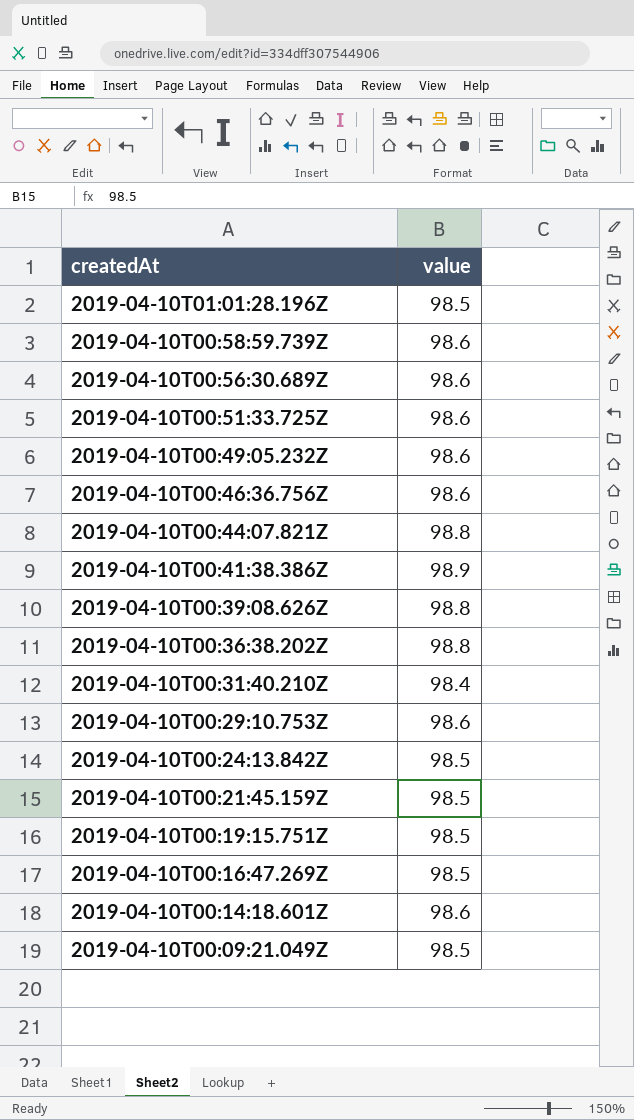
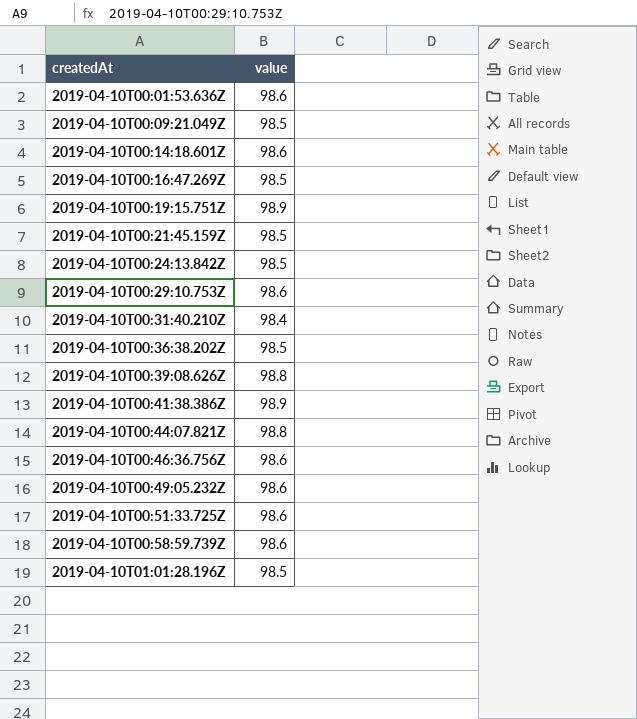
row order: createdAt descending -> createdAt ascending
row 2019-04-10T00:56:30.689Z: 98.6 -> none
row 2019-04-10T00:01:53.636Z: none -> 98.6
2019-04-10T00:19:15.751Z | value: 98.5 -> 98.9
2019-04-10T00:36:38.202Z | value: 98.8 -> 98.5

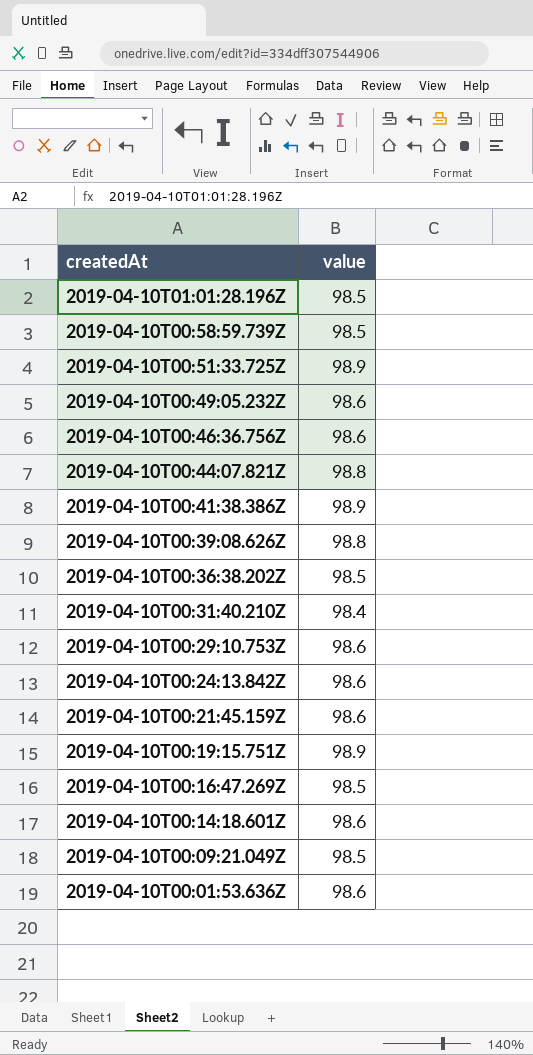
row order: createdAt ascending -> createdAt descending
2019-04-10T00:58:59.739Z | value: 98.6 -> 98.5
2019-04-10T00:51:33.725Z | value: 98.6 -> 98.9
2019-04-10T00:24:13.842Z | value: 98.5 -> 98.6
2019-04-10T00:21:45.159Z | value: 98.5 -> 98.6

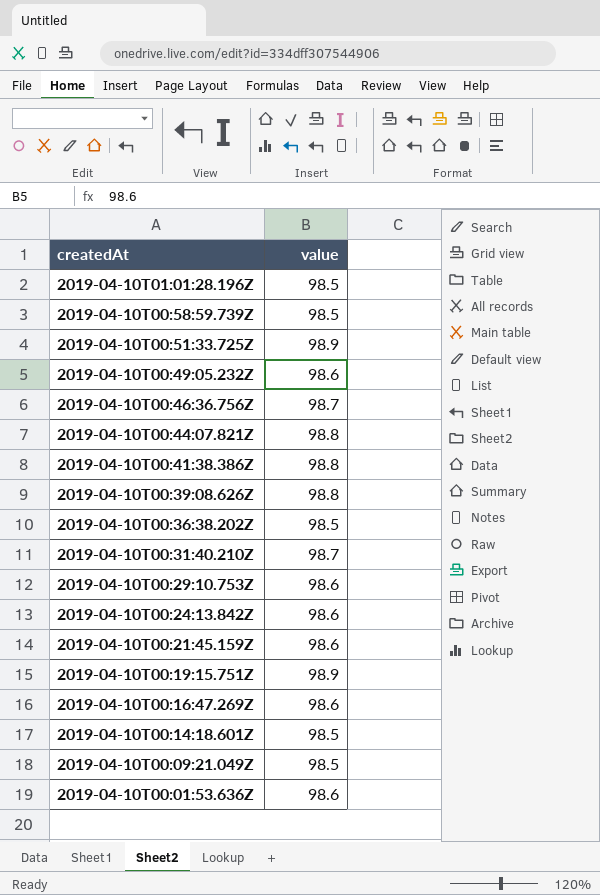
2019-04-10T00:46:36.756Z | value: 98.6 -> 98.7
2019-04-10T00:41:38.386Z | value: 98.9 -> 98.8
2019-04-10T00:31:40.210Z | value: 98.4 -> 98.7
2019-04-10T00:16:47.269Z | value: 98.5 -> 98.6
2019-04-10T00:14:18.601Z | value: 98.6 -> 98.5

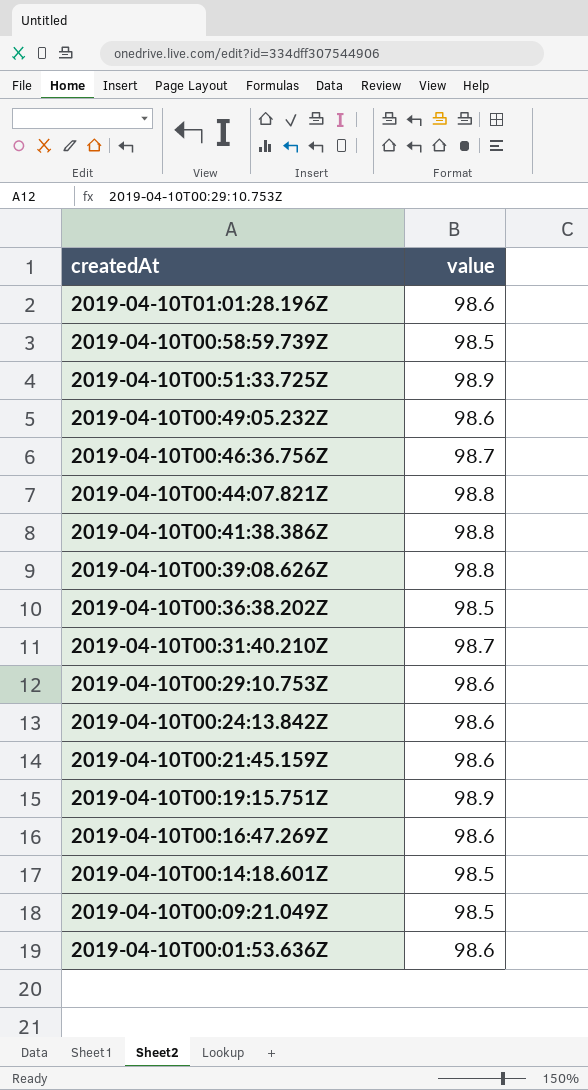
2019-04-10T01:01:28.196Z | value: 98.5 -> 98.6

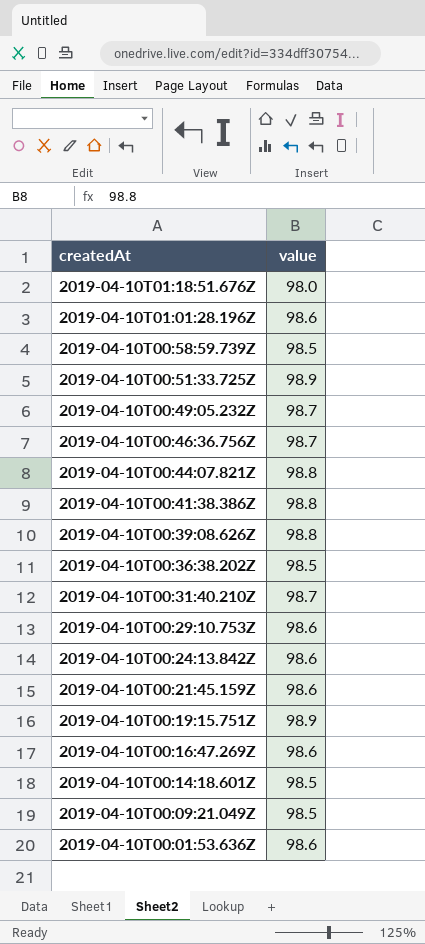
row 2019-04-10T01:18:51.676Z: none -> 98.0
2019-04-10T00:49:05.232Z | value: 98.6 -> 98.7

